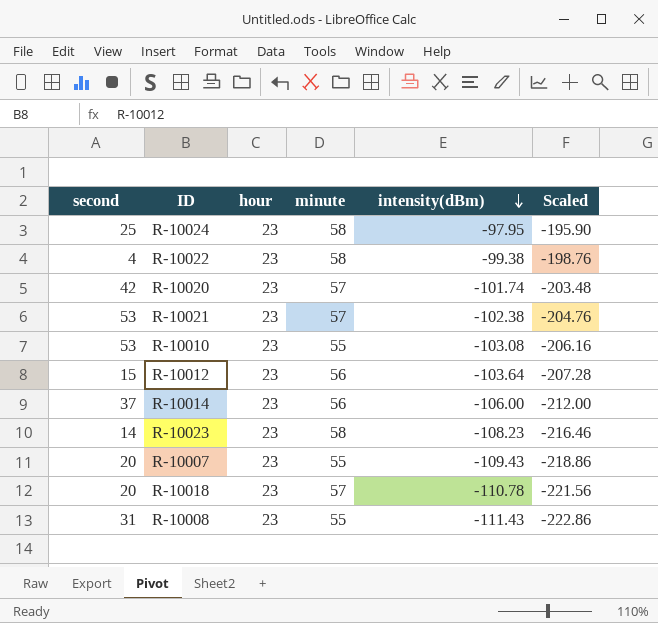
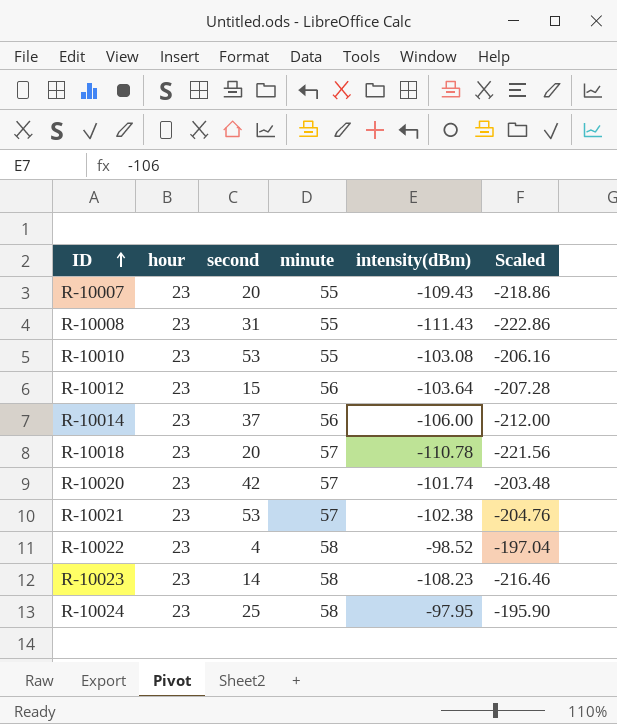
row order: intensity(dBm) descending -> ID ascending
column second | position: 1 -> 3
R-10022 | intensity(dBm): -99.38 -> -98.52
R-10022 | Scaled: -198.76 -> -197.04

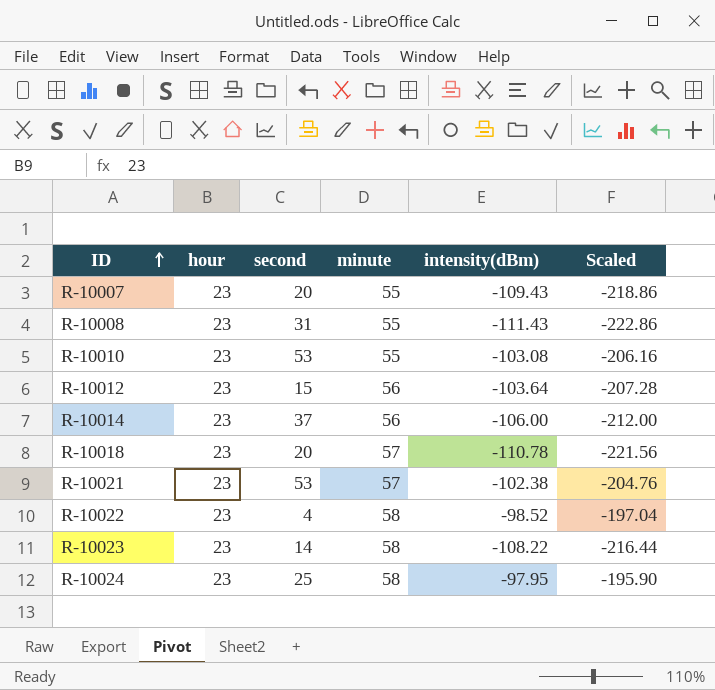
row R-10020: 23 | 42 | 57 | -101.74 | -203.48 -> none
R-10023 | intensity(dBm): -108.23 -> -108.22
R-10023 | Scaled: -216.46 -> -216.44

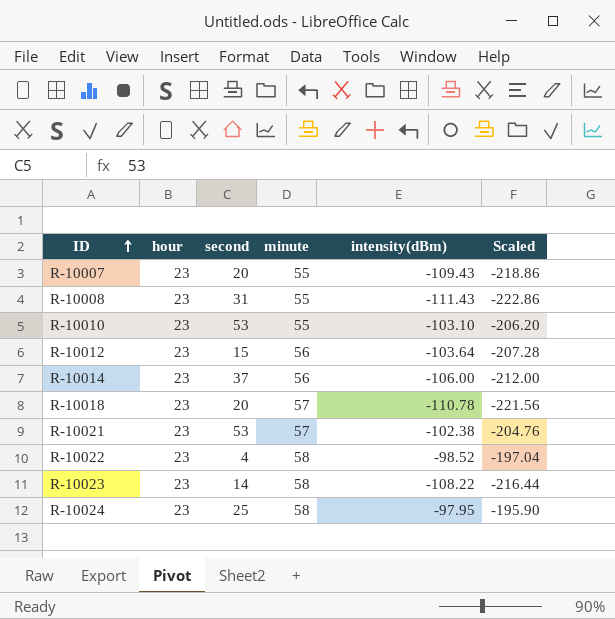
R-10010 | intensity(dBm): -103.08 -> -103.10
R-10010 | Scaled: -206.16 -> -206.20

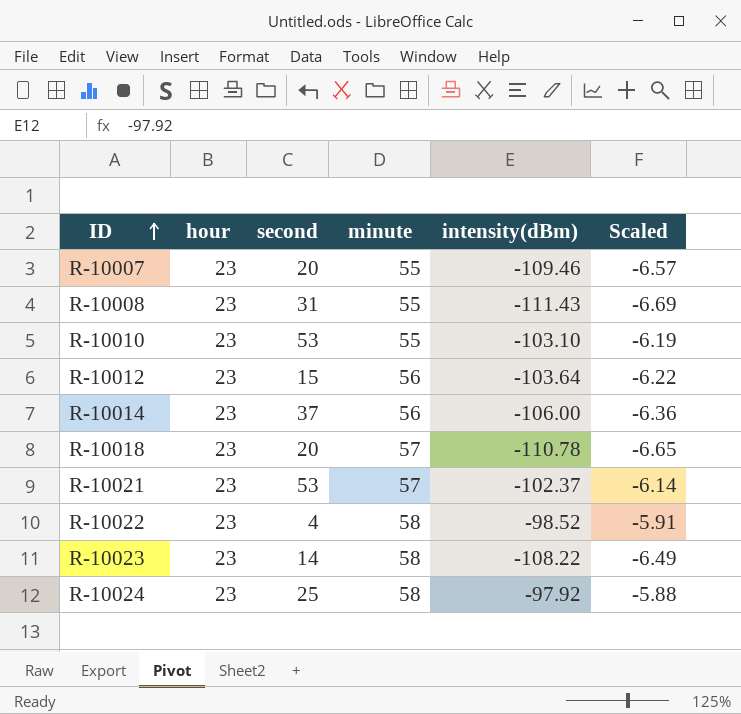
column Scaled | formula: [intensity(dBm)] * 2 -> [intensity(dBm)] * 0.06
R-10007 | intensity(dBm): -109.43 -> -109.46
R-10021 | intensity(dBm): -102.38 -> -102.37
R-10024 | intensity(dBm): -97.95 -> -97.92

